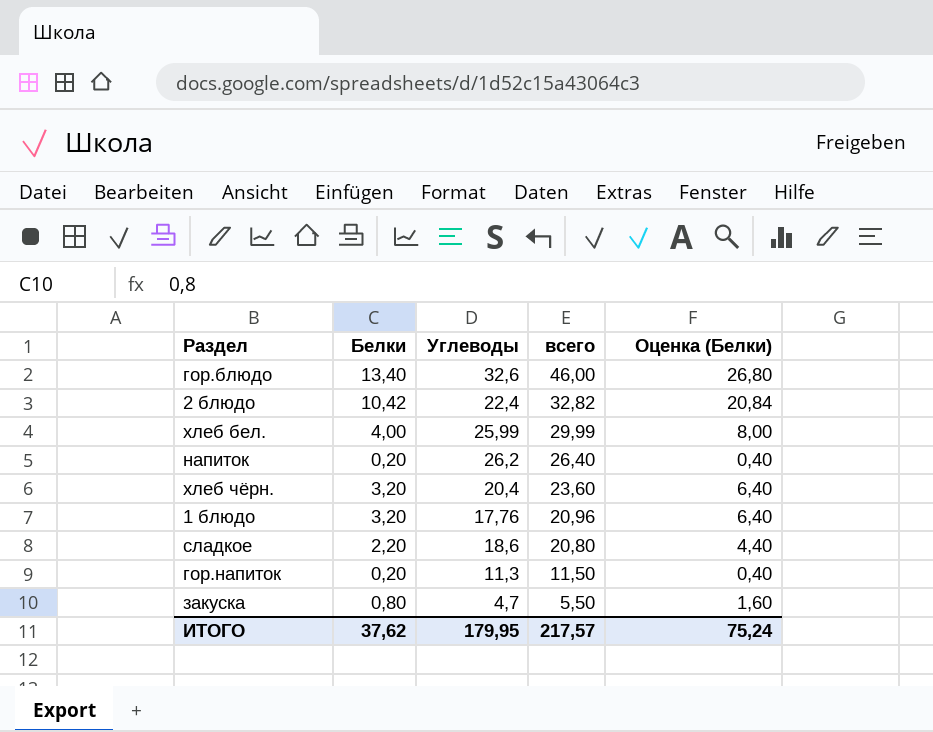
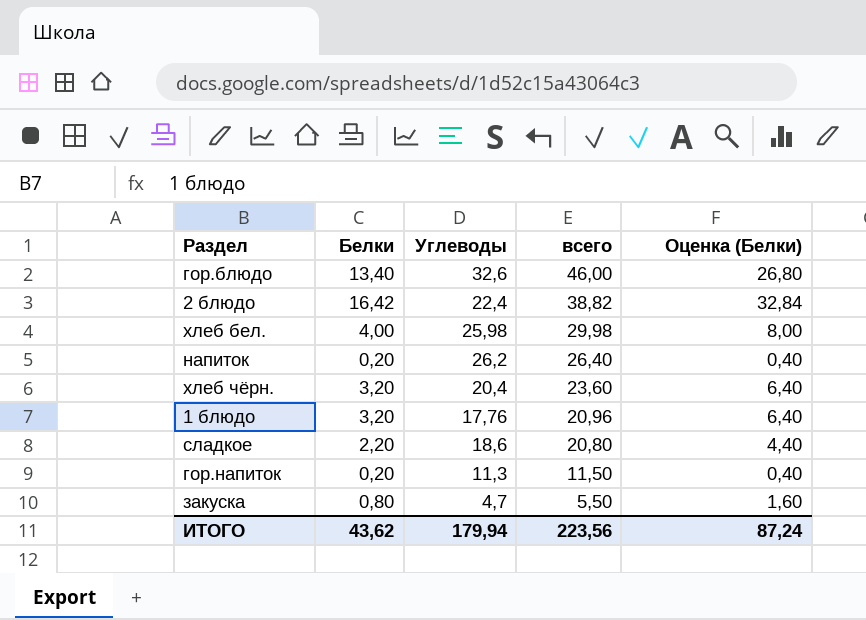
2 блюдо | Белки: 10,42 -> 16,42
2 блюдо | всего: 32,82 -> 38,82
2 блюдо | Оценка (Белки): 20,84 -> 32,84
хлеб бел. | Углеводы: 25,99 -> 25,98
хлеб бел. | всего: 29,99 -> 29,98
ИТОГО | Белки: 37,62 -> 43,62
ИТОГО | Углеводы: 179,95 -> 179,94
ИТОГО | всего: 217,57 -> 223,56
ИТОГО | Оценка (Белки): 75,24 -> 87,24

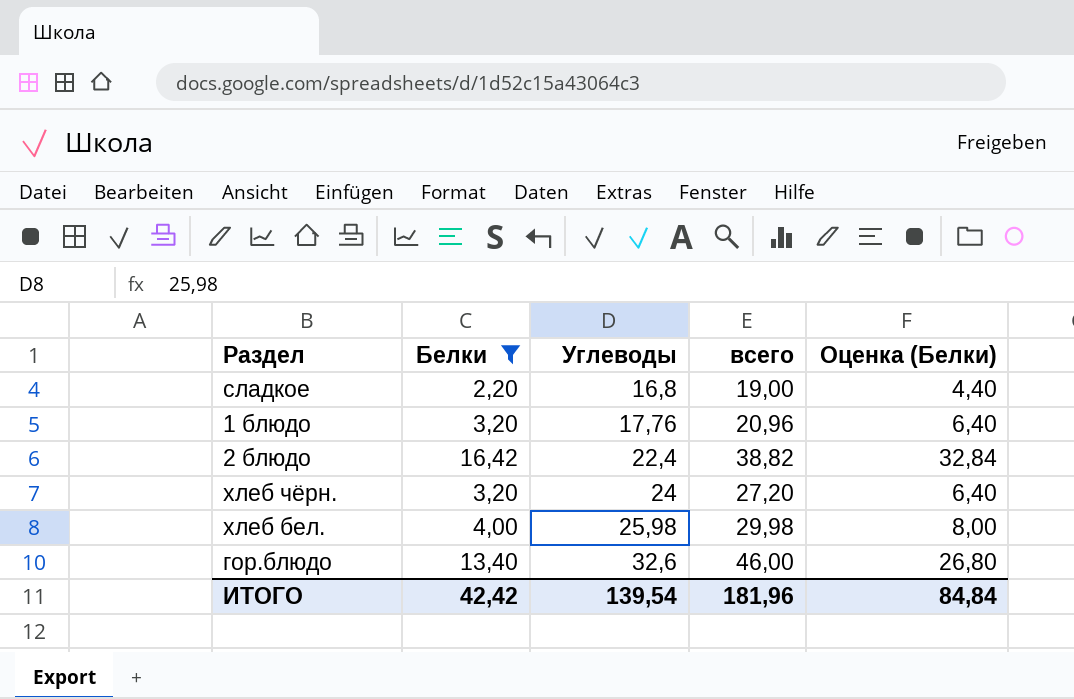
filter: none -> Белки >= 2,20
row order: всего descending -> Углеводы ascending
сладкое | Углеводы: 18,6 -> 16,8
сладкое | всего: 20,80 -> 19,00
хлеб чёрн. | Углеводы: 20,4 -> 24
хлеб чёрн. | всего: 23,60 -> 27,20
ИТОГО | Белки: 43,62 -> 42,42
ИТОГО | Углеводы: 179,94 -> 139,54
ИТОГО | всего: 223,56 -> 181,96
ИТОГО | Оценка (Белки): 87,24 -> 84,84

